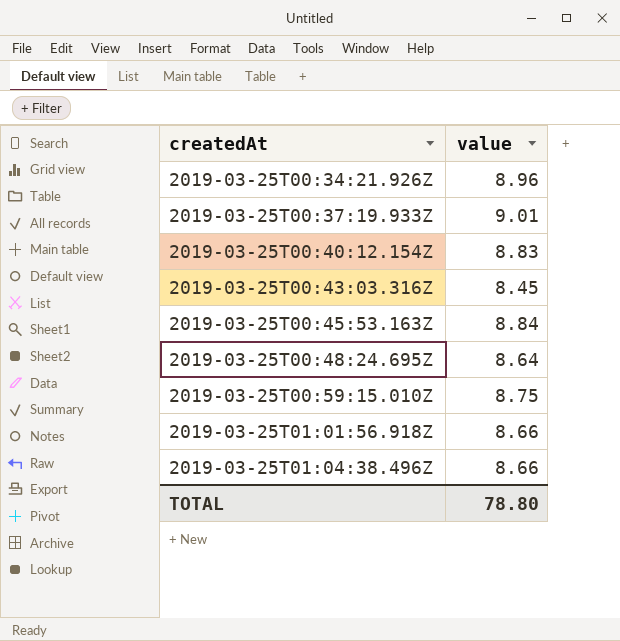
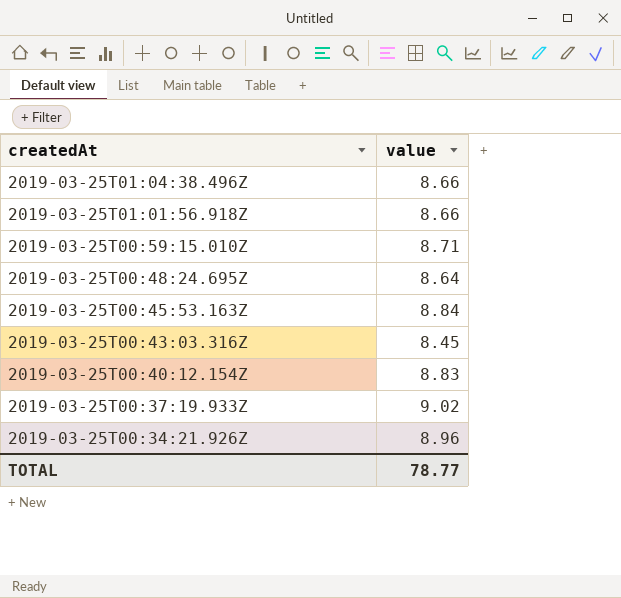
row order: createdAt ascending -> createdAt descending
2019-03-25T00:59:15.010Z | value: 8.75 -> 8.71
2019-03-25T00:37:19.933Z | value: 9.01 -> 9.02
TOTAL | value: 78.80 -> 78.77

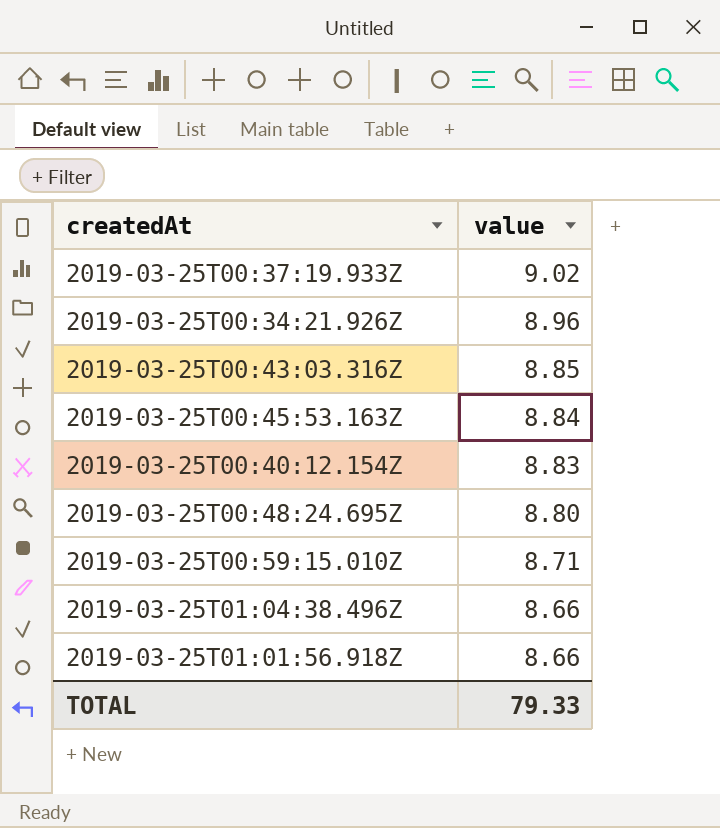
row order: createdAt descending -> value descending
2019-03-25T00:43:03.316Z | value: 8.45 -> 8.85
2019-03-25T00:48:24.695Z | value: 8.64 -> 8.80
TOTAL | value: 78.77 -> 79.33

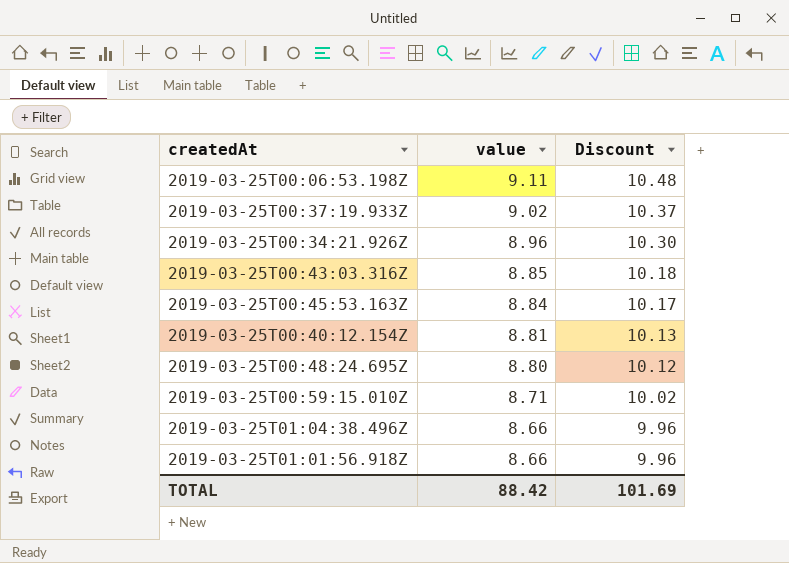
column Discount | formula: none -> [value] * 1.15
row 2019-03-25T00:06:53.198Z: none -> 9.11 | 10.48
2019-03-25T00:40:12.154Z | value: 8.83 -> 8.81
TOTAL | value: 79.33 -> 88.42

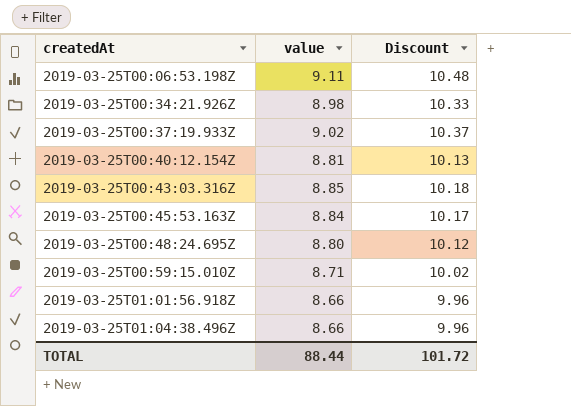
row order: value descending -> createdAt ascending
2019-03-25T00:34:21.926Z | value: 8.96 -> 8.98
2019-03-25T00:34:21.926Z | Discount: 10.30 -> 10.33
TOTAL | value: 88.42 -> 88.44
TOTAL | Discount: 101.69 -> 101.72

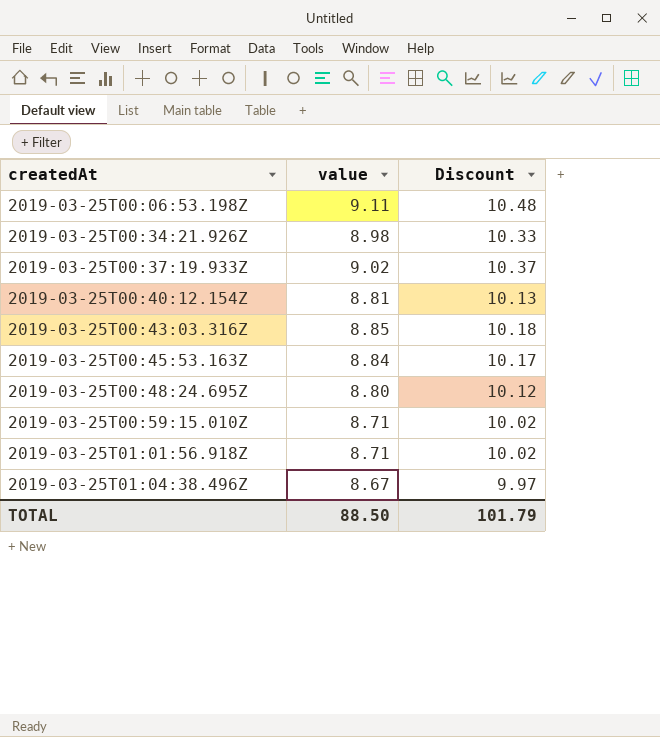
2019-03-25T01:01:56.918Z | value: 8.66 -> 8.71
2019-03-25T01:01:56.918Z | Discount: 9.96 -> 10.02
2019-03-25T01:04:38.496Z | value: 8.66 -> 8.67
2019-03-25T01:04:38.496Z | Discount: 9.96 -> 9.97
TOTAL | value: 88.44 -> 88.50
TOTAL | Discount: 101.72 -> 101.79

